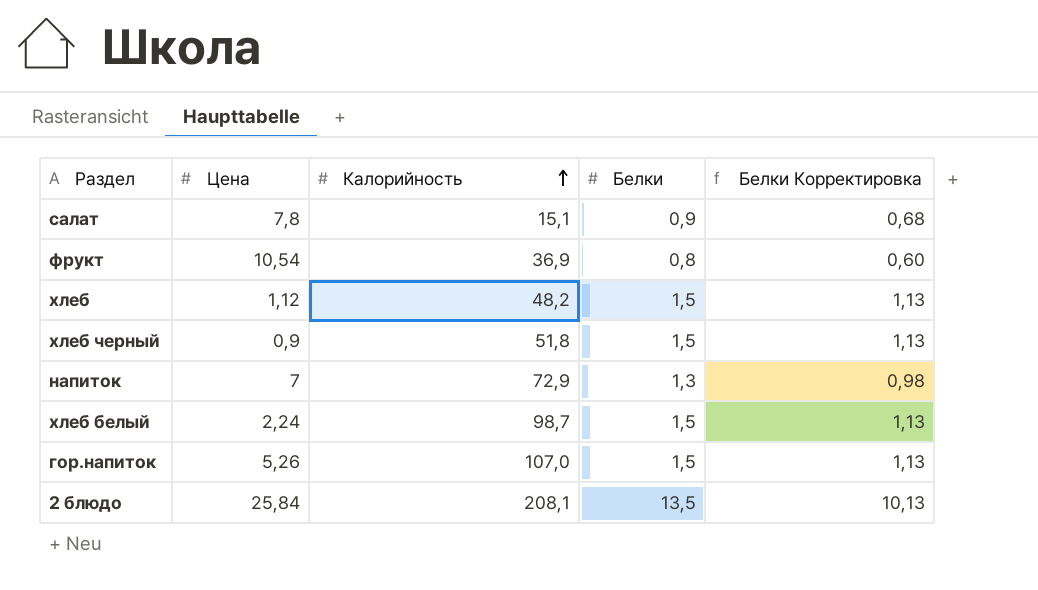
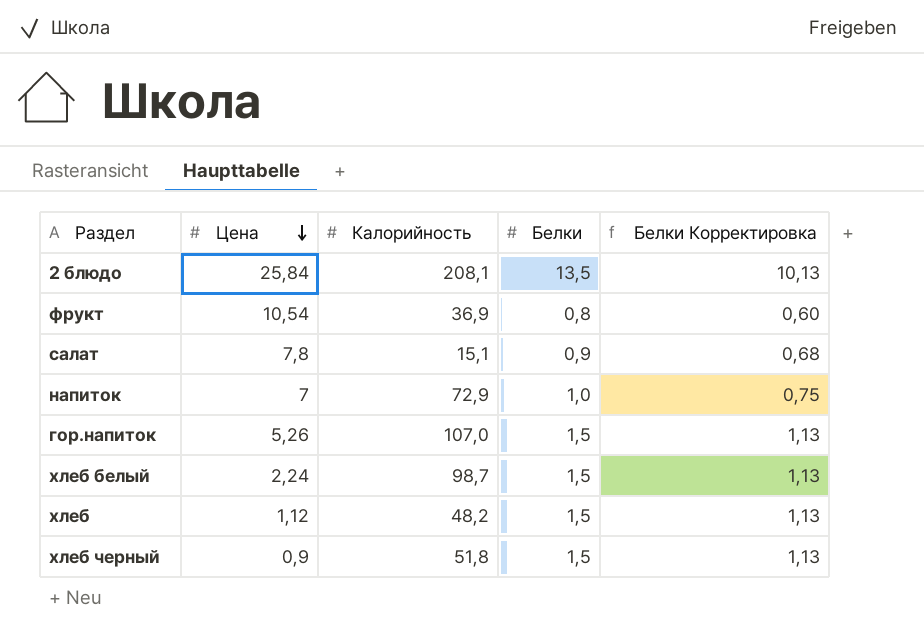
row order: Калорийность ascending -> Цена descending
напиток | Белки: 1,3 -> 1,0
напиток | Белки Корректировка: 0,98 -> 0,75

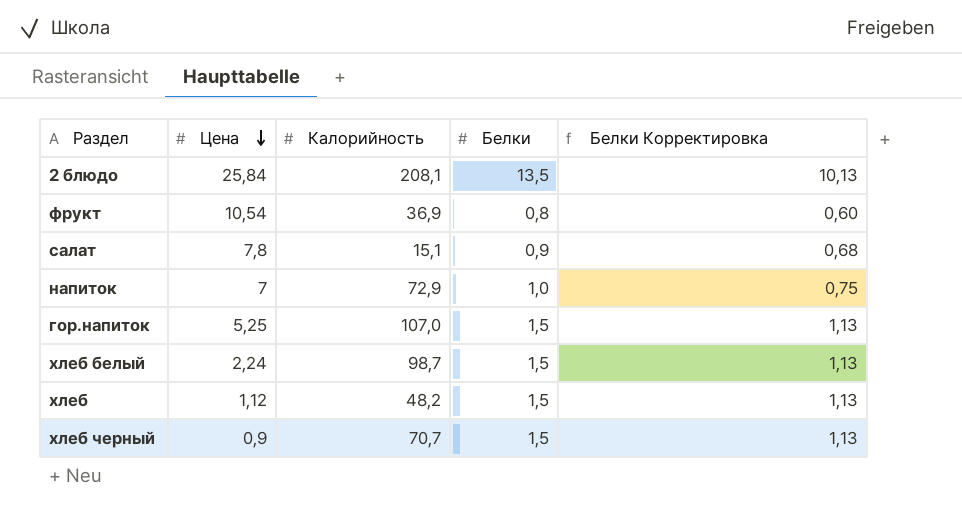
гор.напиток | Цена: 5,26 -> 5,25
хлеб черный | Калорийность: 51,8 -> 70,7

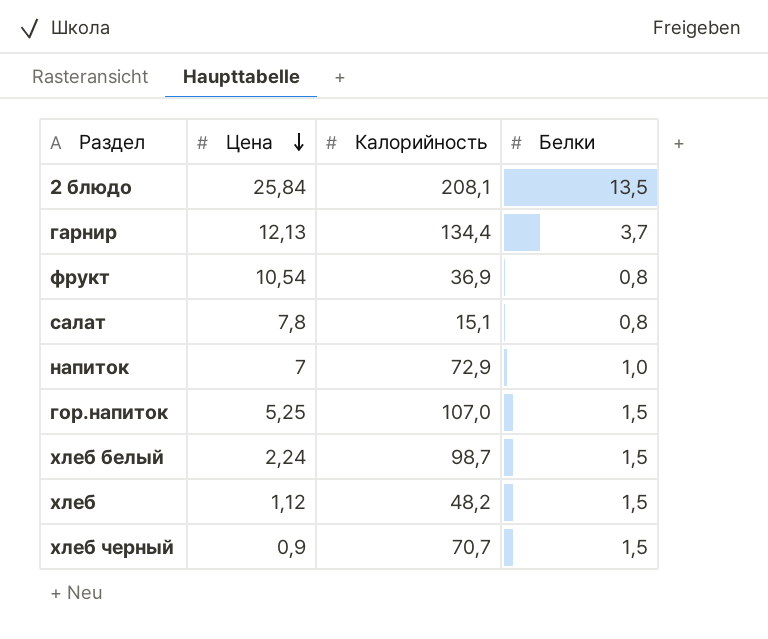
column Белки Корректировка | formula: [Белки] * 0,75 -> none
row гарнир: none -> 12,13 | 134,4 | 3,7
салат | Белки: 0,9 -> 0,8

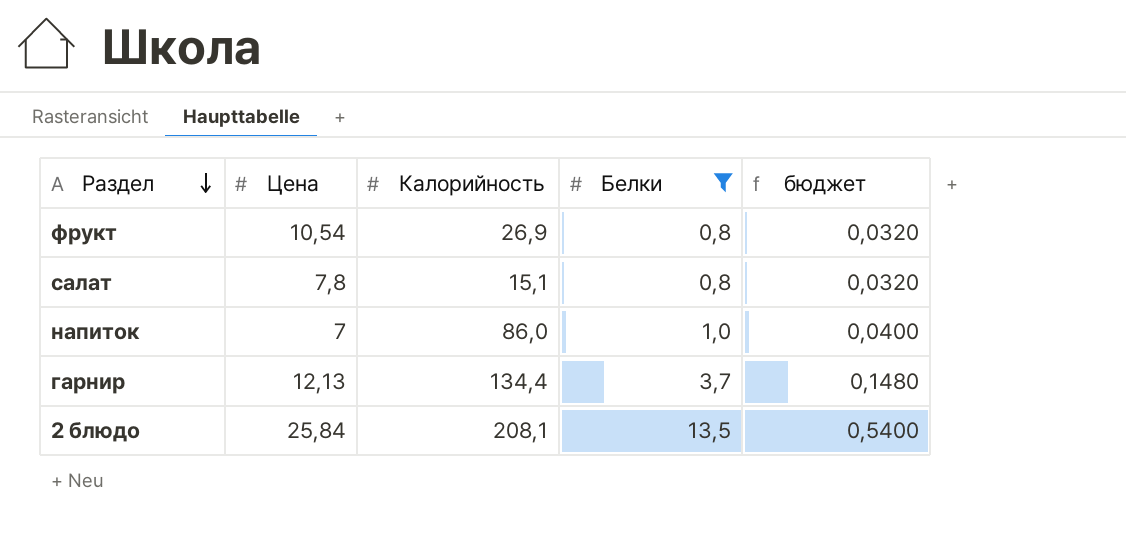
filter: none -> Белки != 1,5
row order: Цена descending -> Раздел descending
column бюджет | formula: none -> [Белки] * 0,04
фрукт | Калорийность: 36,9 -> 26,9
напиток | Калорийность: 72,9 -> 86,0

